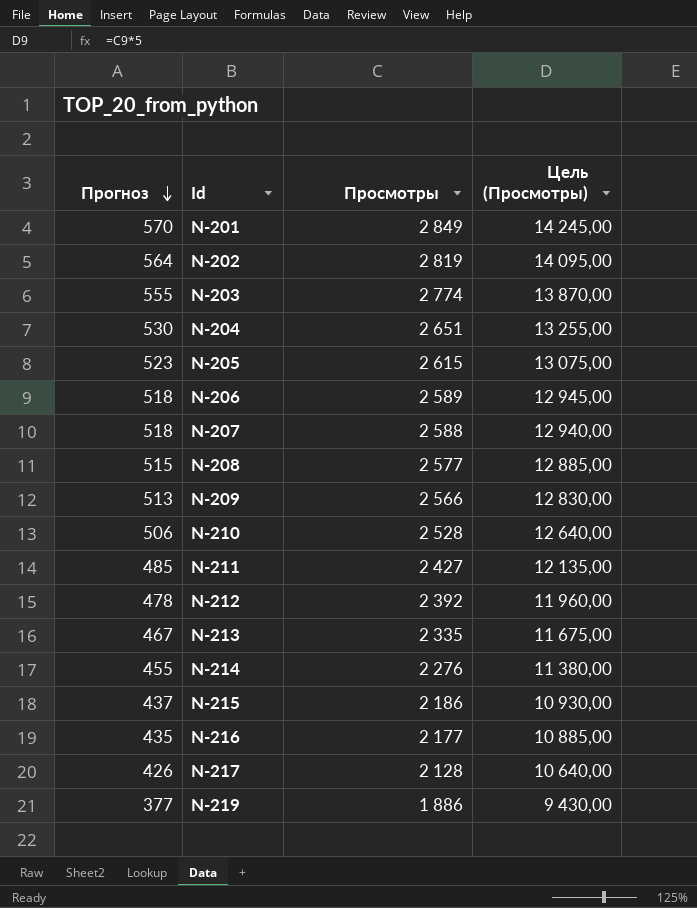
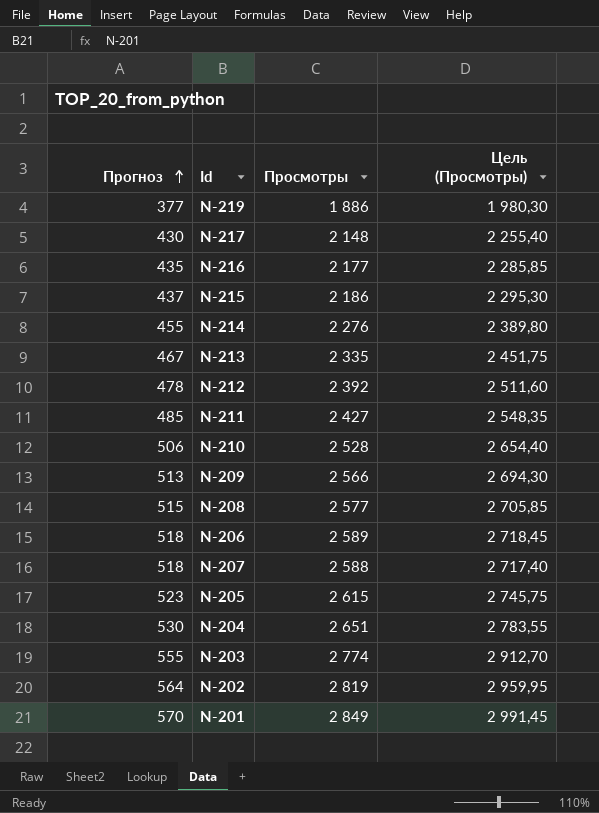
row order: Прогноз descending -> Прогноз ascending
column Цель (Просмотры) | formula: [Просмотры] * 5 -> [Просмотры] * 1,05
N-217 | Прогноз: 426 -> 430
N-217 | Просмотры: 2 128 -> 2 148

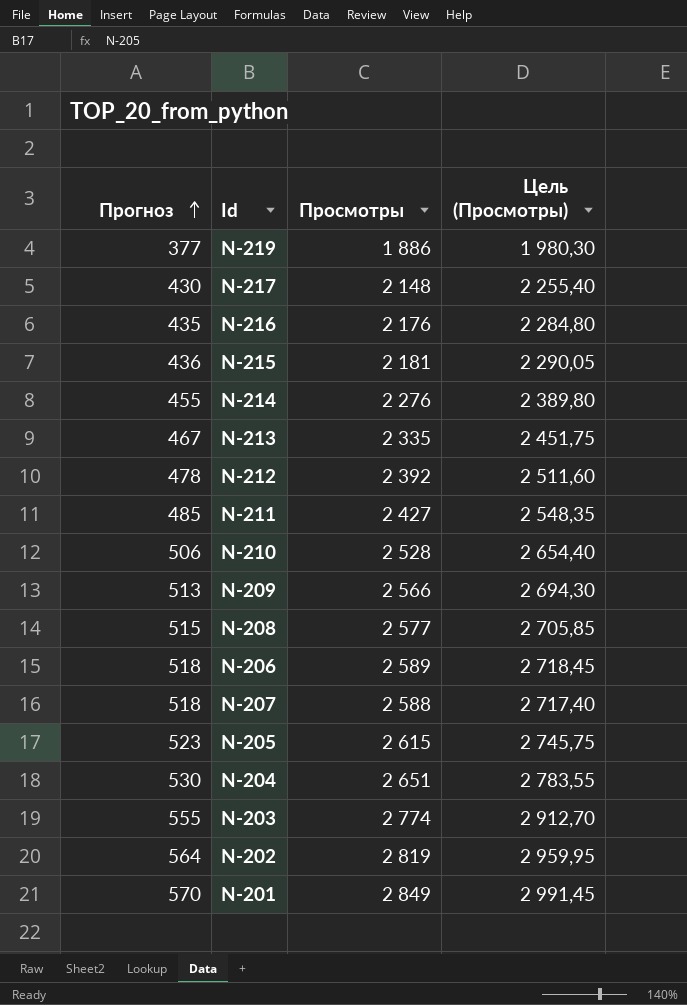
N-216 | Просмотры: 2 177 -> 2 176
N-216 | Цель (Просмотры): 2 285,85 -> 2 284,80
N-215 | Прогноз: 437 -> 436
N-215 | Просмотры: 2 186 -> 2 181
N-215 | Цель (Просмотры): 2 295,30 -> 2 290,05

